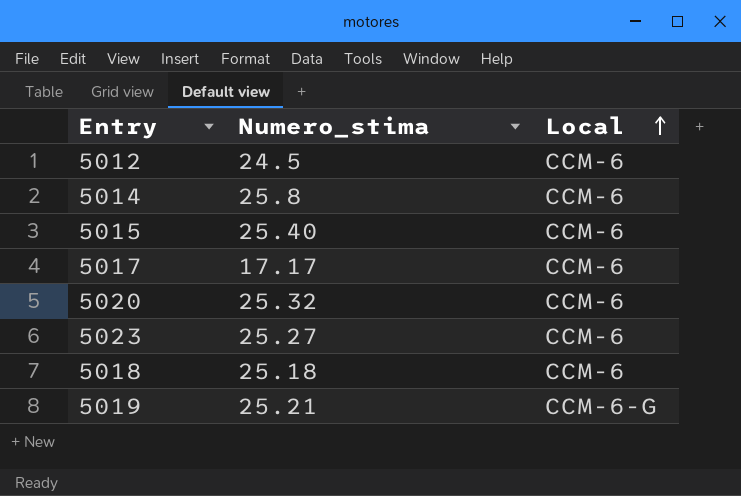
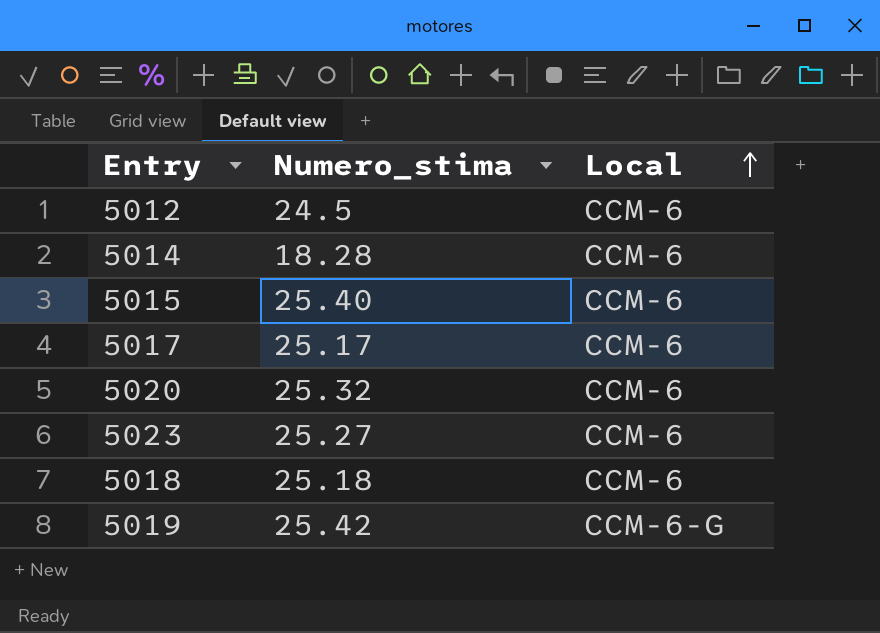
5014 | Numero_stima: 25.8 -> 18.28
5017 | Numero_stima: 17.17 -> 25.17
5019 | Numero_stima: 25.21 -> 25.42

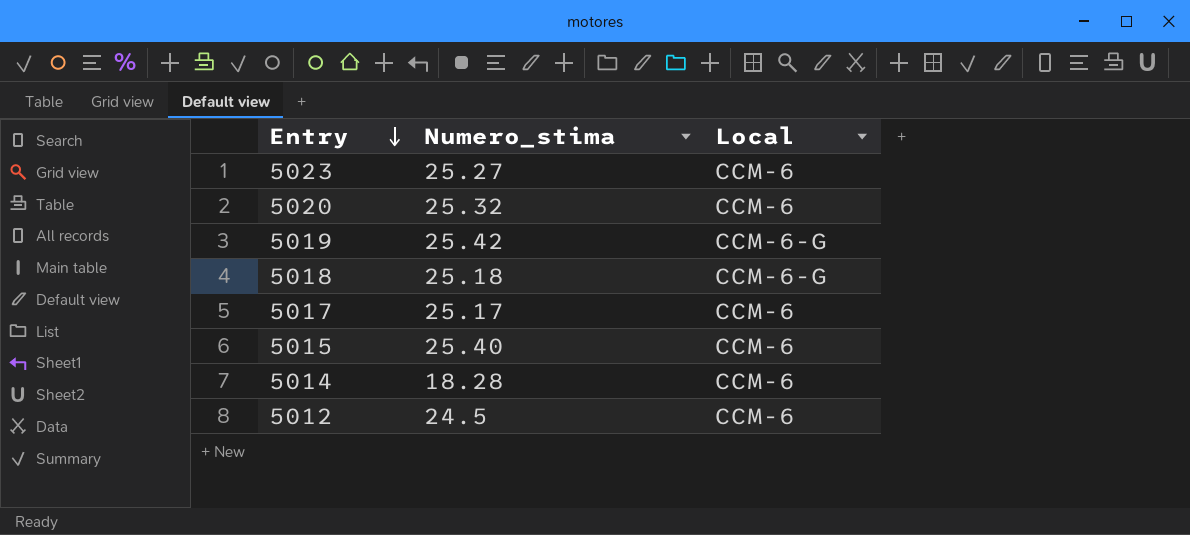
row order: Local ascending -> Entry descending
5018 | Local: CCM-6 -> CCM-6-G

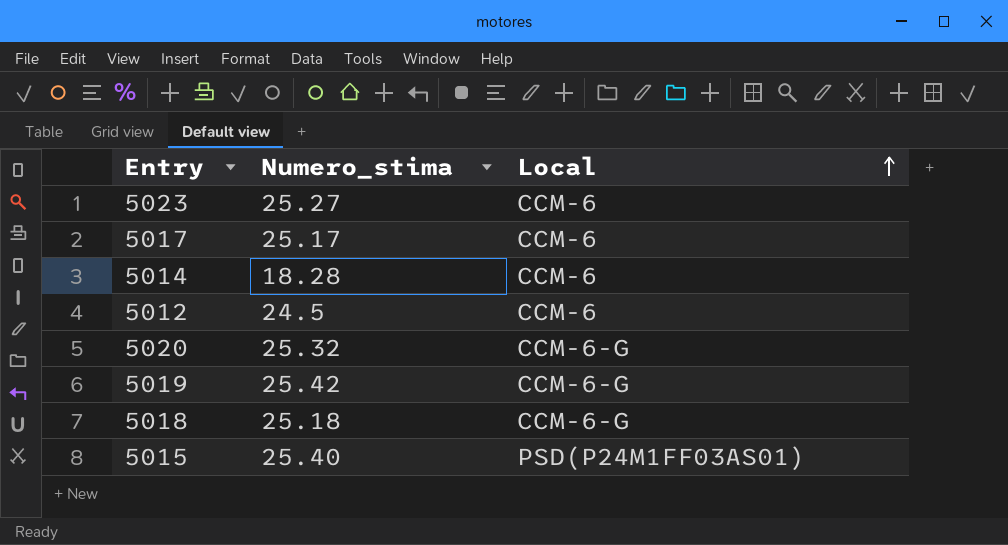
row order: Entry descending -> Local ascending
5020 | Local: CCM-6 -> CCM-6-G
5015 | Local: CCM-6 -> PSD(P24M1FF03AS01)

